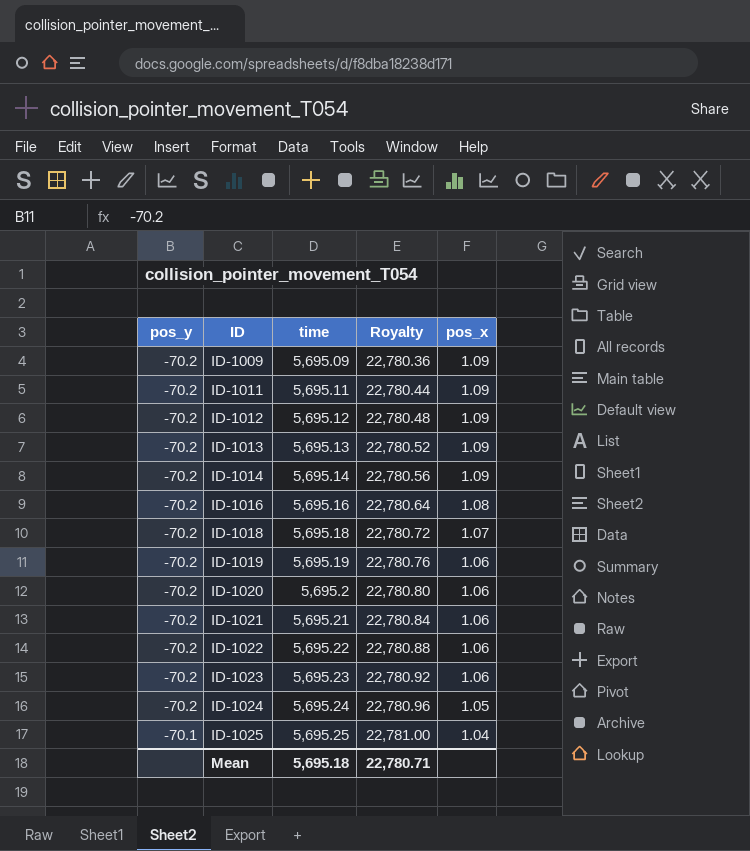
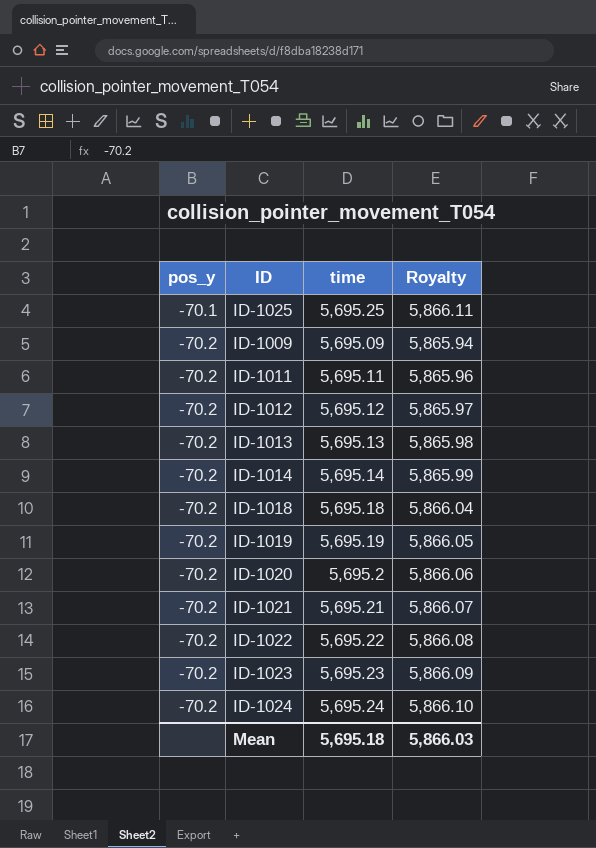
row order: pos_y ascending -> pos_y descending
column pos_x | position: 5 -> none
column Royalty | formula: [time] * 4 -> [time] * 1.03
row ID-1016: -70.2 | 5,695.16 | 22,780.64 | 1.08 -> none
Mean | Royalty: 22,780.71 -> 5,866.03

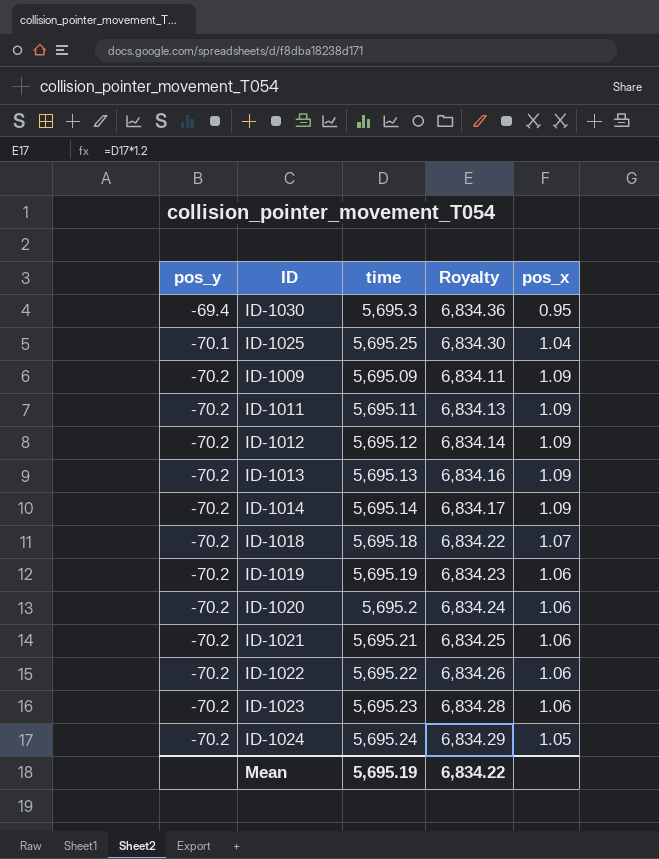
column Royalty | formula: [time] * 1.03 -> [time] * 1.2
column pos_x | position: none -> 5
row ID-1030: none -> -69.4 | 5,695.3 | 6,834.36 | 0.95
Mean | time: 5,695.18 -> 5,695.19
Mean | Royalty: 5,866.03 -> 6,834.22

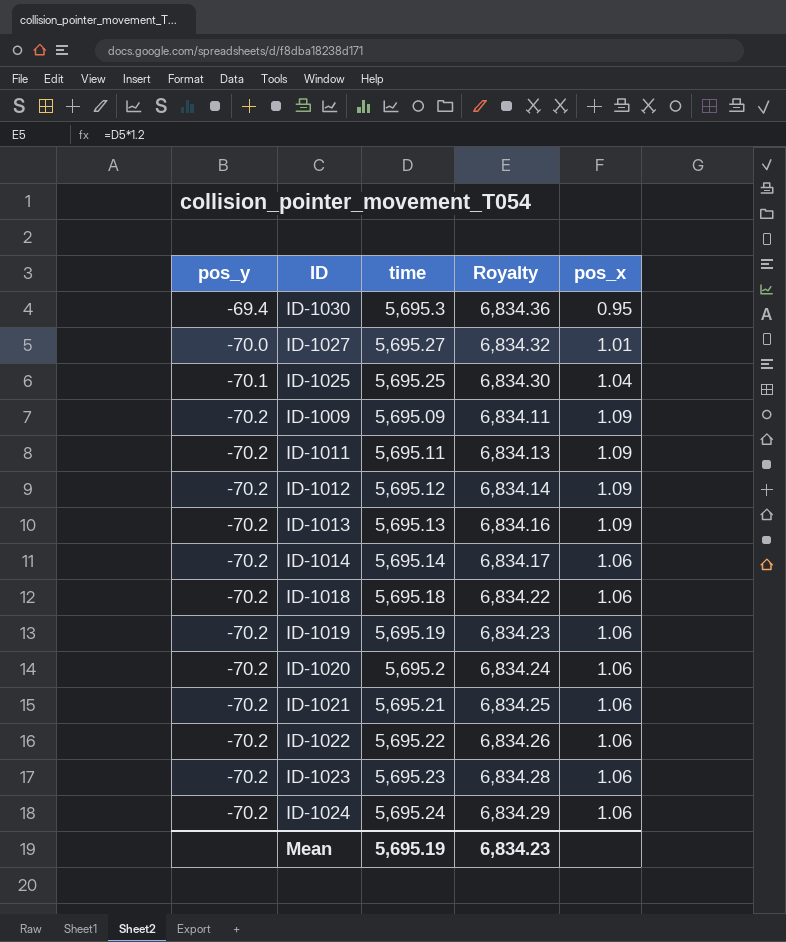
row ID-1027: none -> -70.0 | 5,695.27 | 6,834.32 | 1.01
ID-1014 | pos_x: 1.09 -> 1.06
ID-1018 | pos_x: 1.07 -> 1.06
ID-1024 | pos_x: 1.05 -> 1.06
Mean | Royalty: 6,834.22 -> 6,834.23

